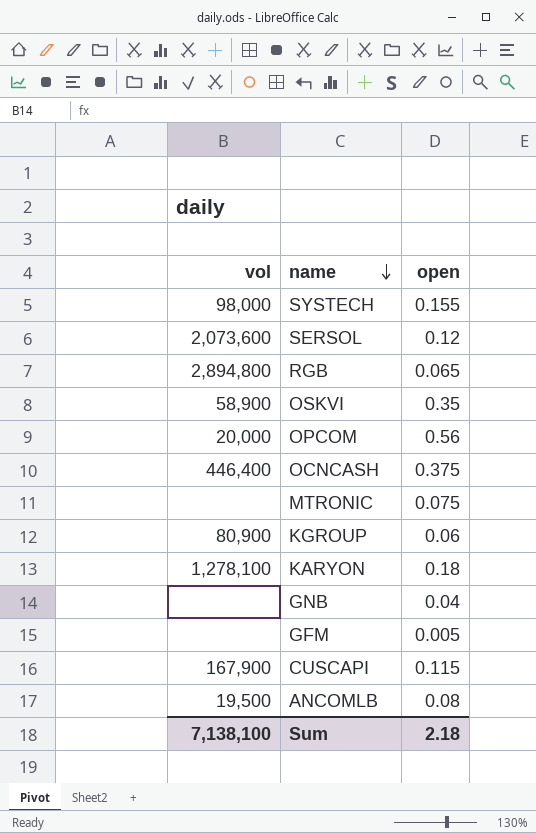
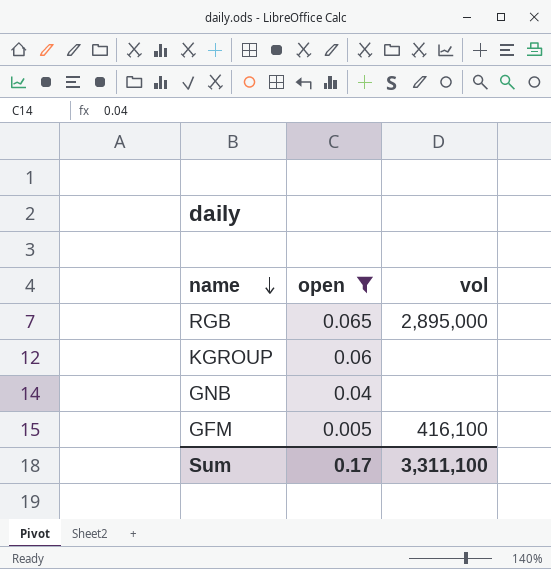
filter: none -> open <= 0.065
column vol | position: 1 -> 3
RGB | vol: 2,894,800 -> 2,895,000
KGROUP | vol: 80,900 -> none
GFM | vol: none -> 416,100
Sum | open: 2.18 -> 0.17
Sum | vol: 7,138,100 -> 3,311,100

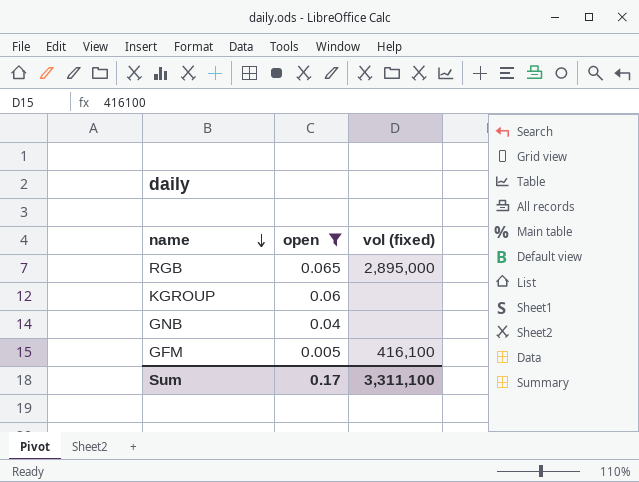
column name: vol -> vol (fixed)

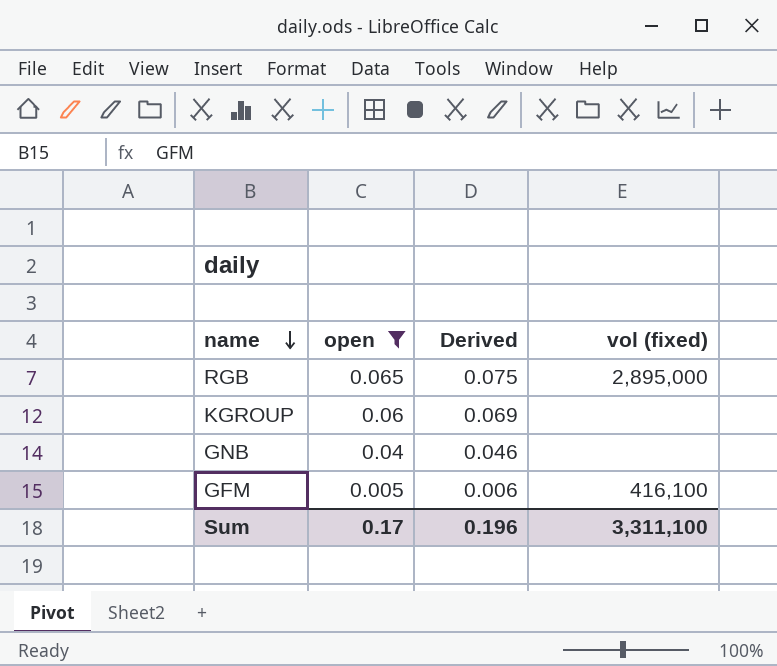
column Derived | formula: none -> [open] * 1.15

